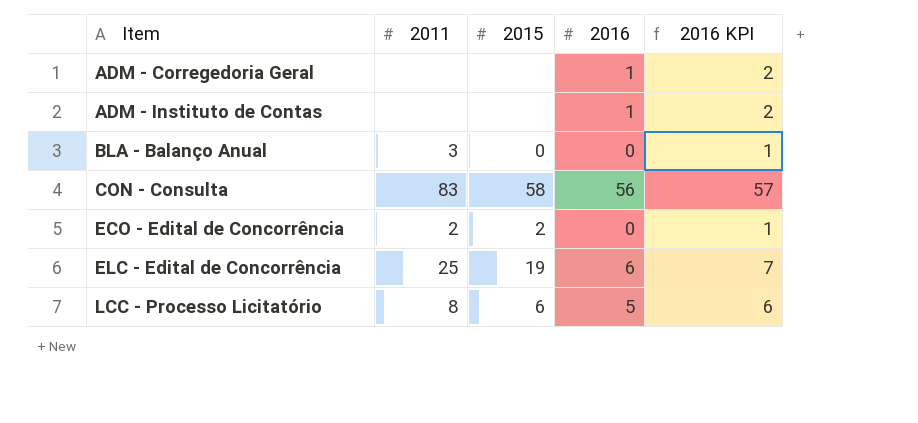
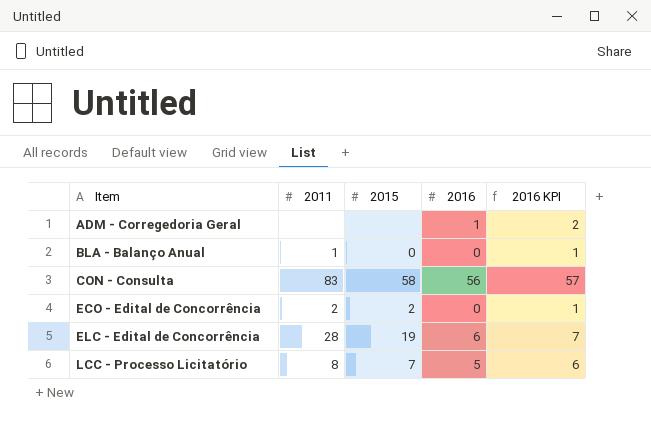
row ADM - Instituto de Contas: none | none | 1 | 2 -> none
BLA - Balanço Anual | 2011: 3 -> 1
ELC - Edital de Concorrência | 2011: 25 -> 28
LCC - Processo Licitatório | 2015: 6 -> 7

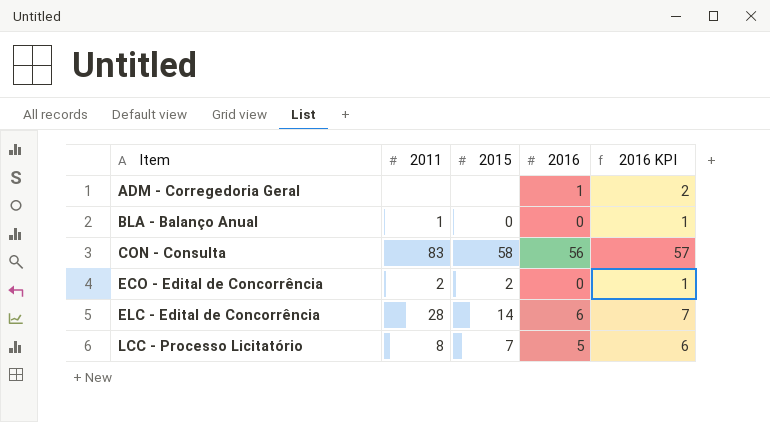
ELC - Edital de Concorrência | 2015: 19 -> 14

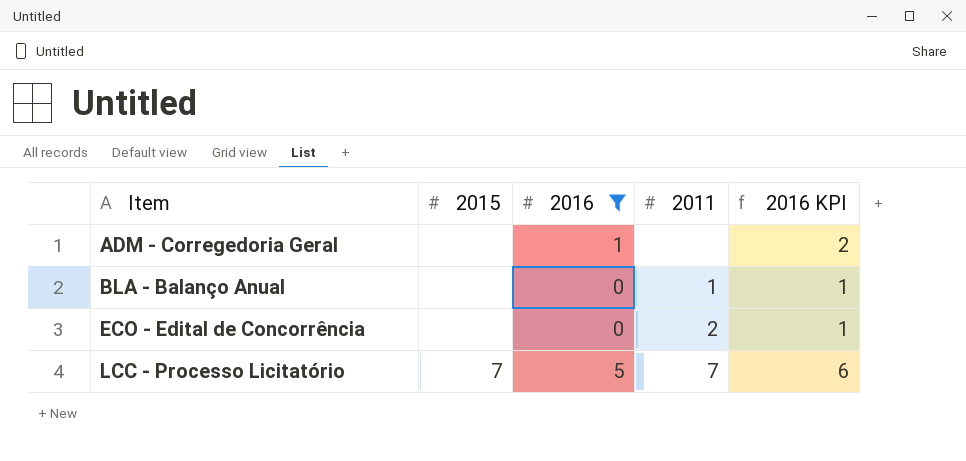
filter: none -> 2016 <= 5
column 2011 | position: 2 -> 4
BLA - Balanço Anual | 2015: 0 -> none
ECO - Edital de Concorrência | 2015: 2 -> none
LCC - Processo Licitatório | 2011: 8 -> 7

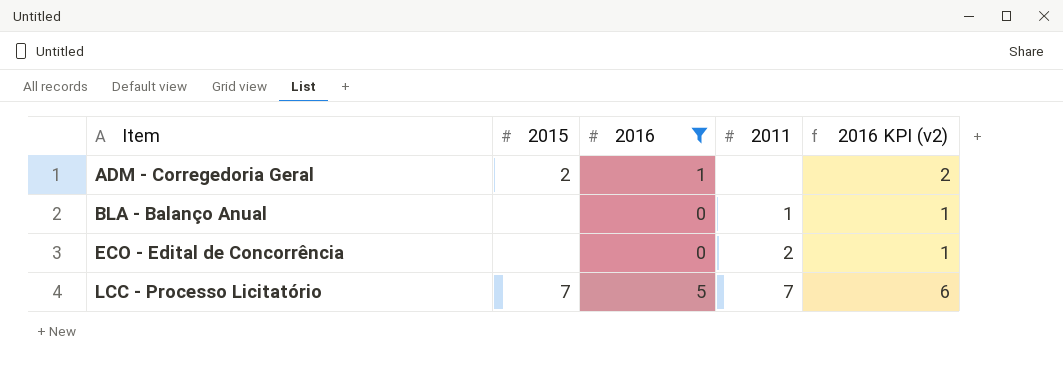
column name: 2016 KPI -> 2016 KPI (v2)
ADM - Corregedoria Geral | 2015: none -> 2

